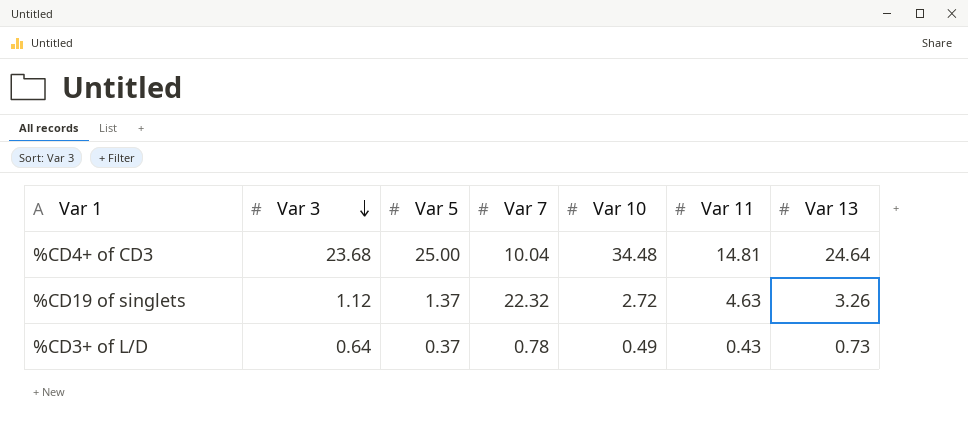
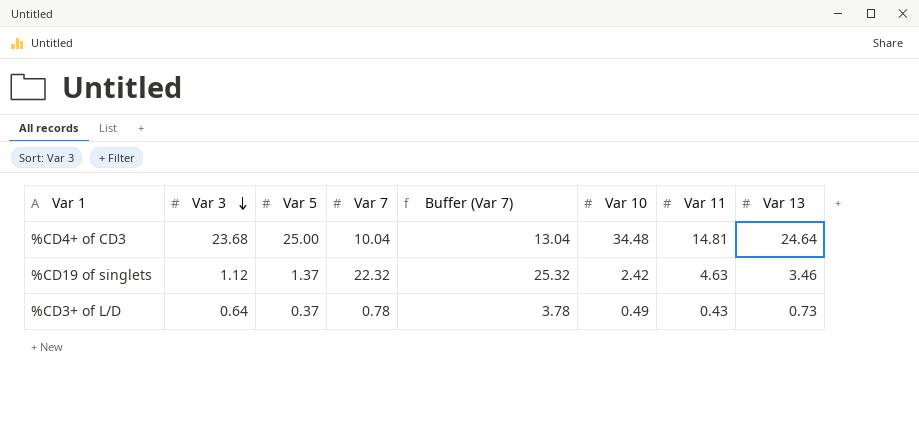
column Buffer (Var 7) | formula: none -> [Var 7] + 3
%CD19 of singlets | Var 10: 2.72 -> 2.42
%CD19 of singlets | Var 13: 3.26 -> 3.46

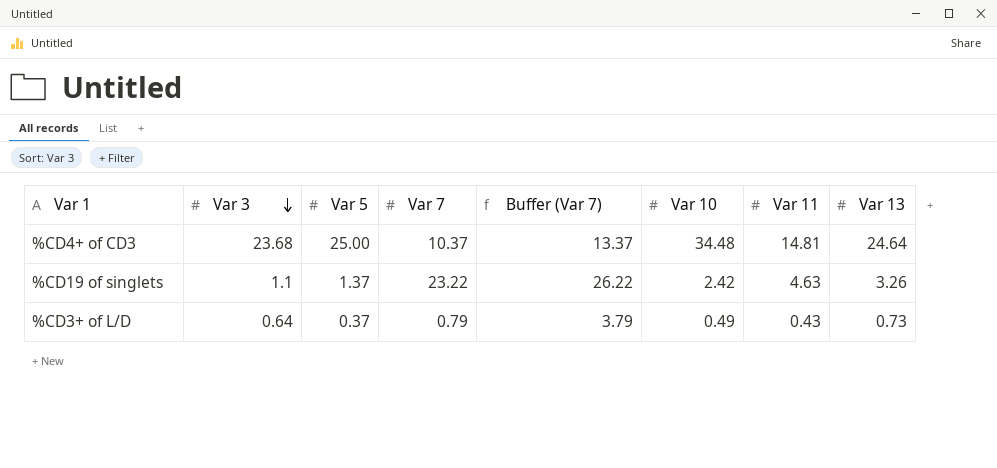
%CD4+ of CD3 | Var 7: 10.04 -> 10.37
%CD4+ of CD3 | Buffer (Var 7): 13.04 -> 13.37
%CD19 of singlets | Var 3: 1.12 -> 1.1
%CD19 of singlets | Var 7: 22.32 -> 23.22
%CD19 of singlets | Buffer (Var 7): 25.32 -> 26.22
%CD19 of singlets | Var 13: 3.46 -> 3.26
%CD3+ of L/D | Var 7: 0.78 -> 0.79
%CD3+ of L/D | Buffer (Var 7): 3.78 -> 3.79

